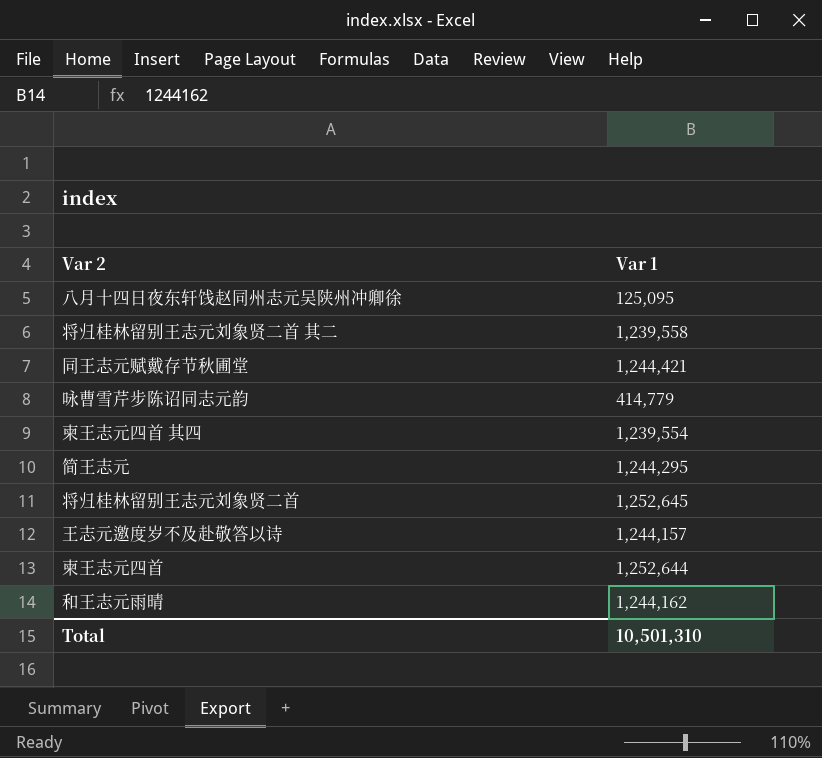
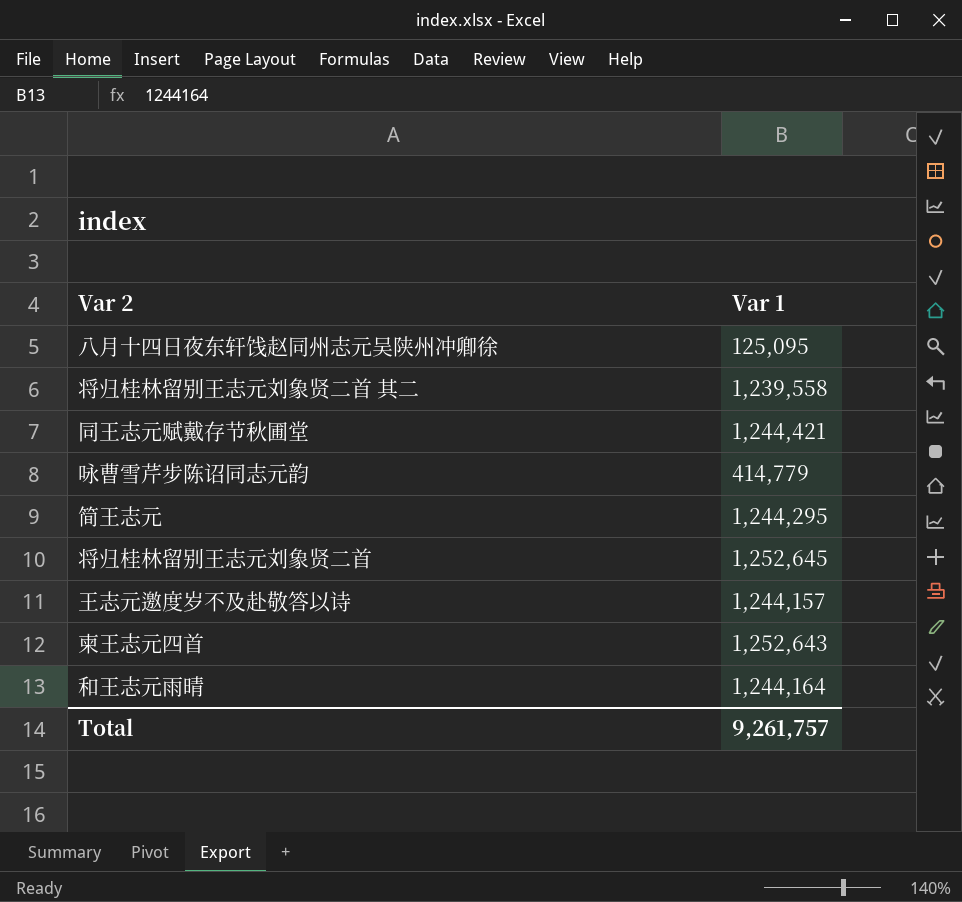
row 柬王志元四首 其四: 1,239,554 -> none
柬王志元四首 | Var 1: 1,252,644 -> 1,252,643
和王志元雨晴 | Var 1: 1,244,162 -> 1,244,164
Total | Var 1: 10,501,310 -> 9,261,757

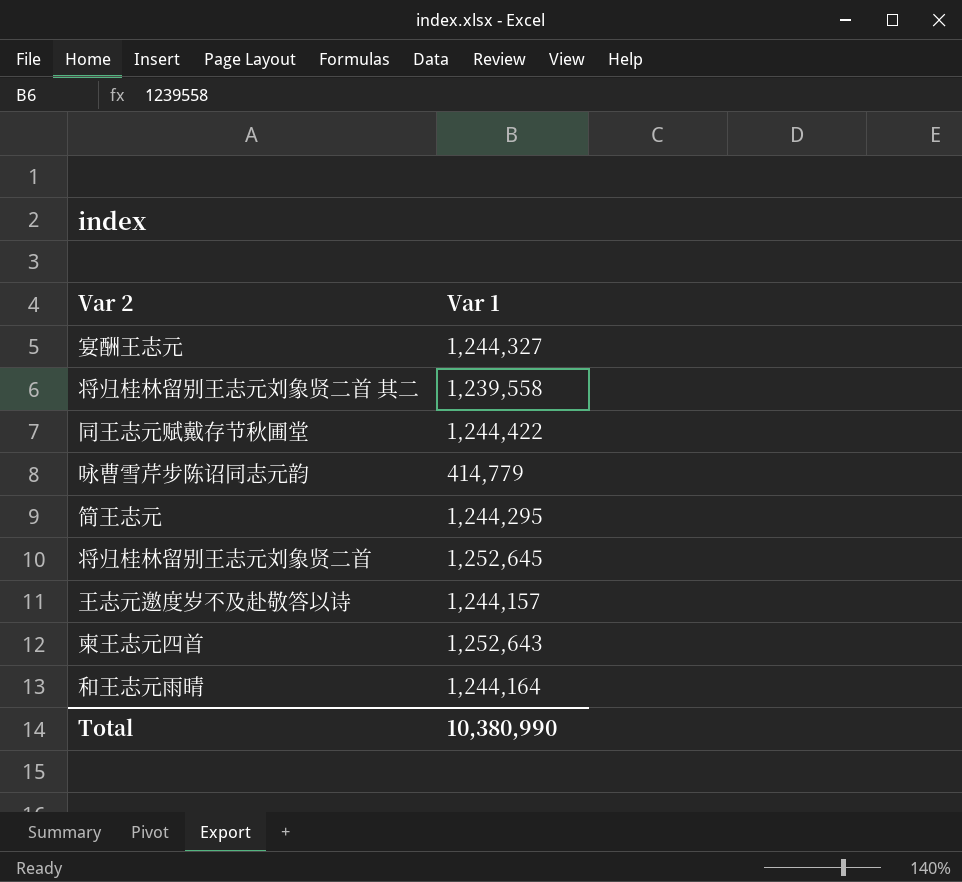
row 八月十四日夜东轩饯赵同州志元吴陕州冲卿徐: 125,095 -> none
row 宴酬王志元: none -> 1,244,327
同王志元赋戴存节秋圃堂 | Var 1: 1,244,421 -> 1,244,422
Total | Var 1: 9,261,757 -> 10,380,990

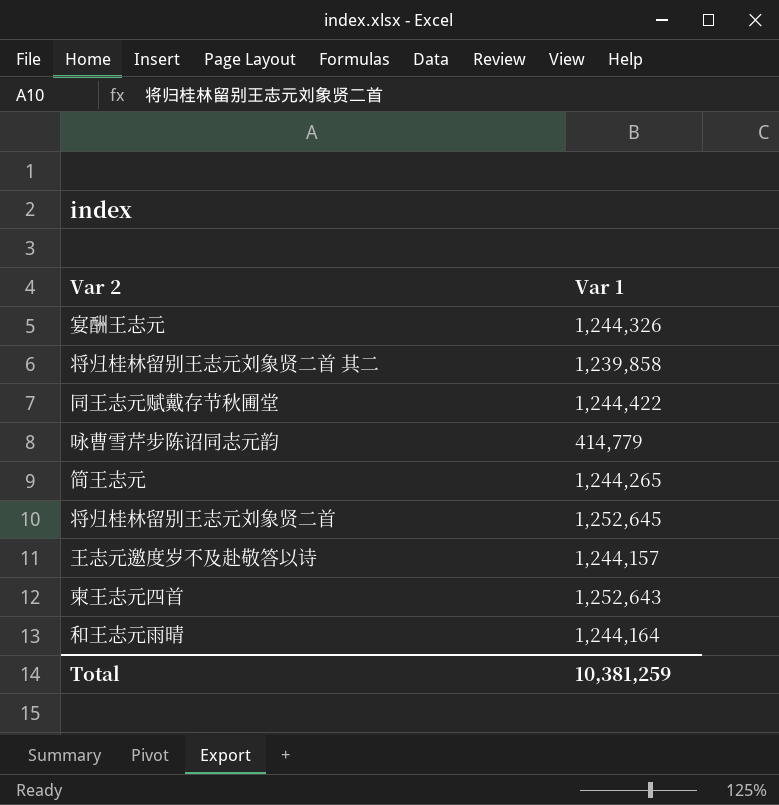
宴酬王志元 | Var 1: 1,244,327 -> 1,244,326
将归桂林留别王志元刘象贤二首 其二 | Var 1: 1,239,558 -> 1,239,858
简王志元 | Var 1: 1,244,295 -> 1,244,265
Total | Var 1: 10,380,990 -> 10,381,259

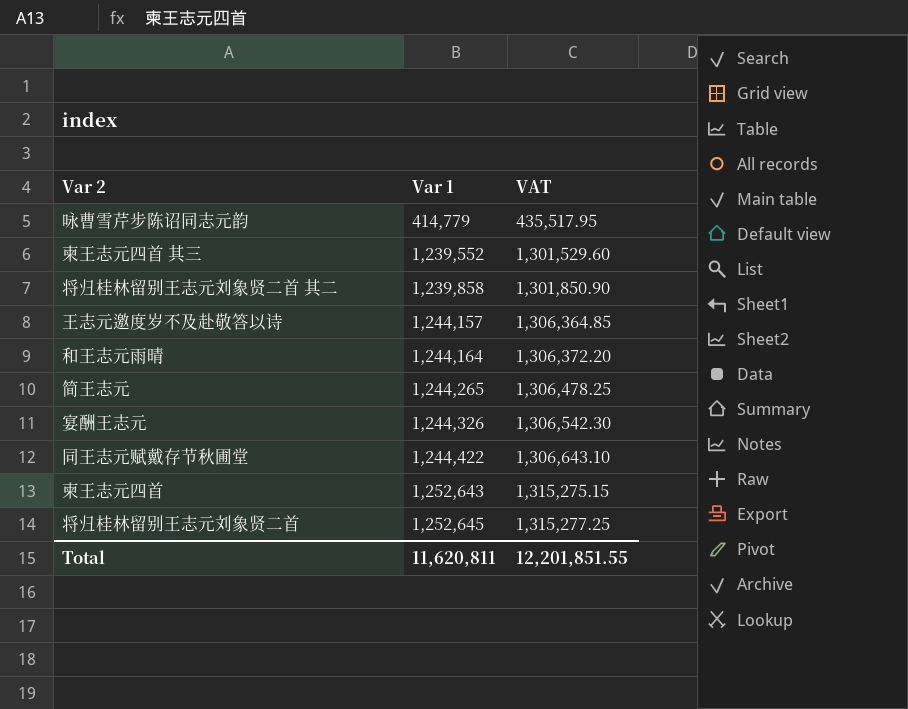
row order: none -> Var 1 ascending
column VAT | formula: none -> [Var 1] * 1.05
row 柬王志元四首 其三: none -> 1,239,552 | 1,301,529.60
Total | Var 1: 10,381,259 -> 11,620,811

